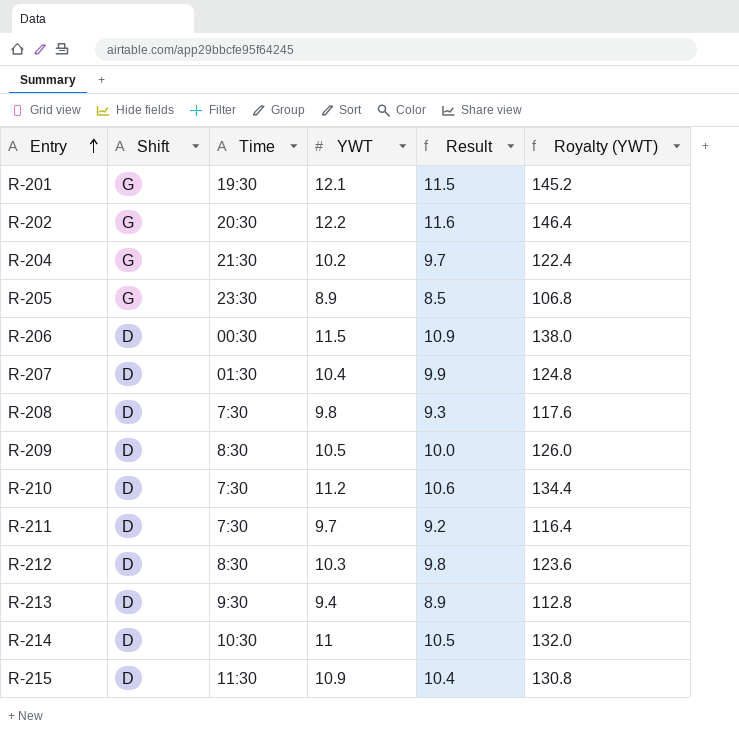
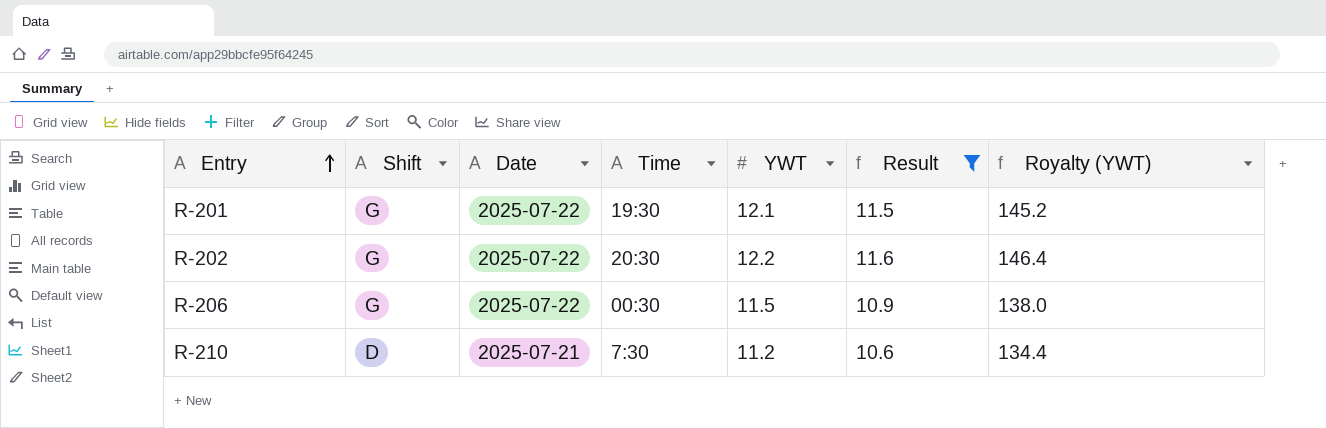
filter: none -> Result >= 10.6
column Date | position: none -> 3
R-206 | Shift: D -> G

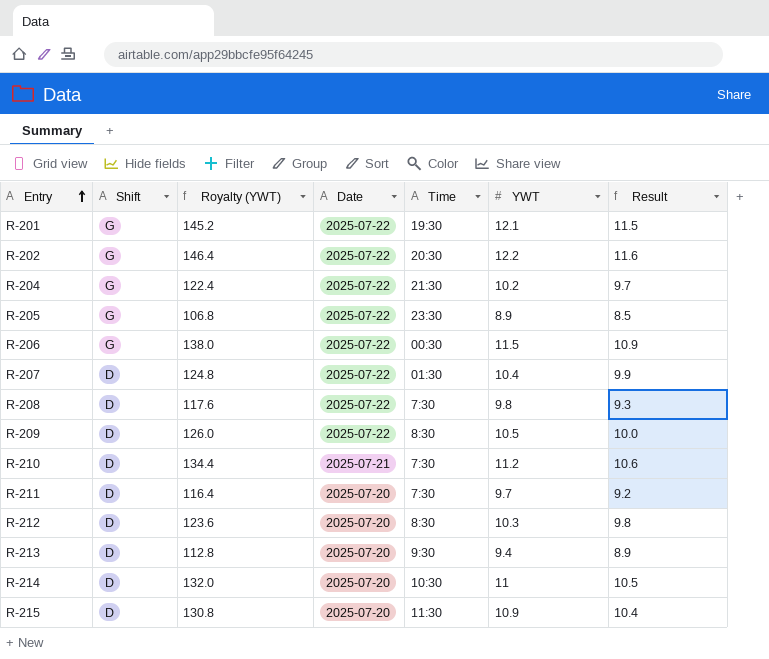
filter: Result >= 10.6 -> none
column Royalty (YWT) | position: 7 -> 3

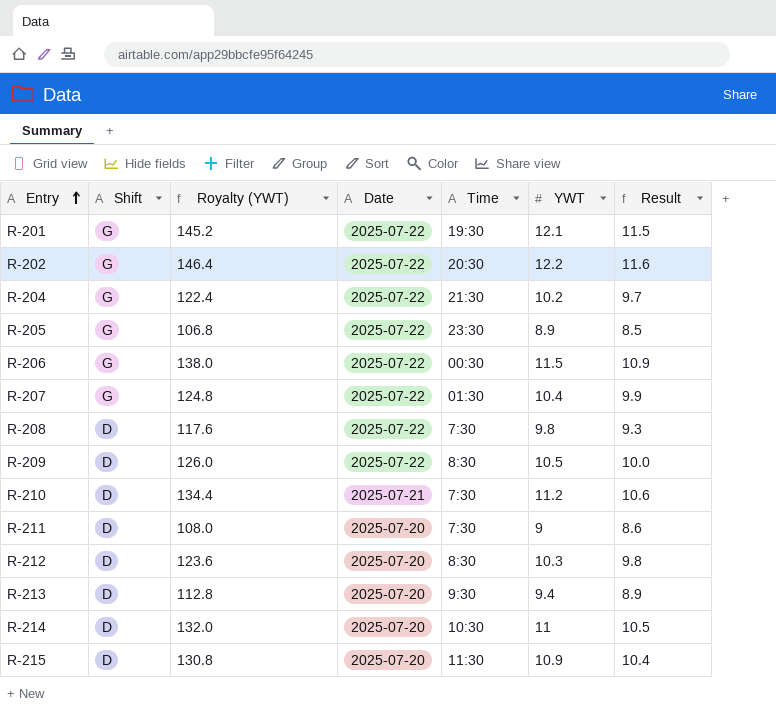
R-207 | Shift: D -> G
R-211 | Royalty (YWT): 116.4 -> 108.0
R-211 | YWT: 9.7 -> 9
R-211 | Result: 9.2 -> 8.6

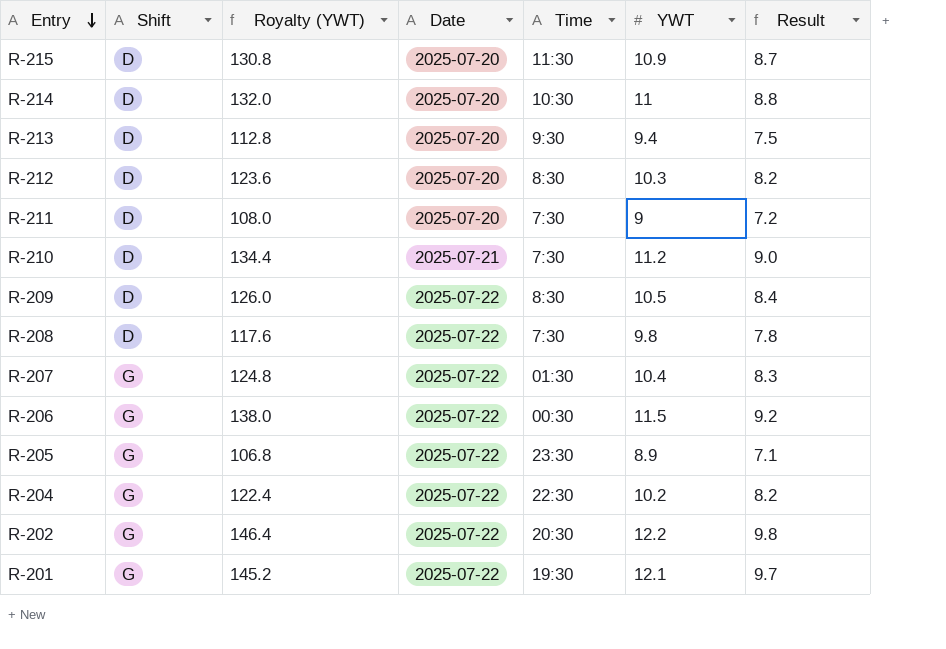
row order: Entry ascending -> Entry descending
column Result | formula: [YWT] * 0.95 -> [YWT] * 0.8
R-204 | Time: 21:30 -> 22:30

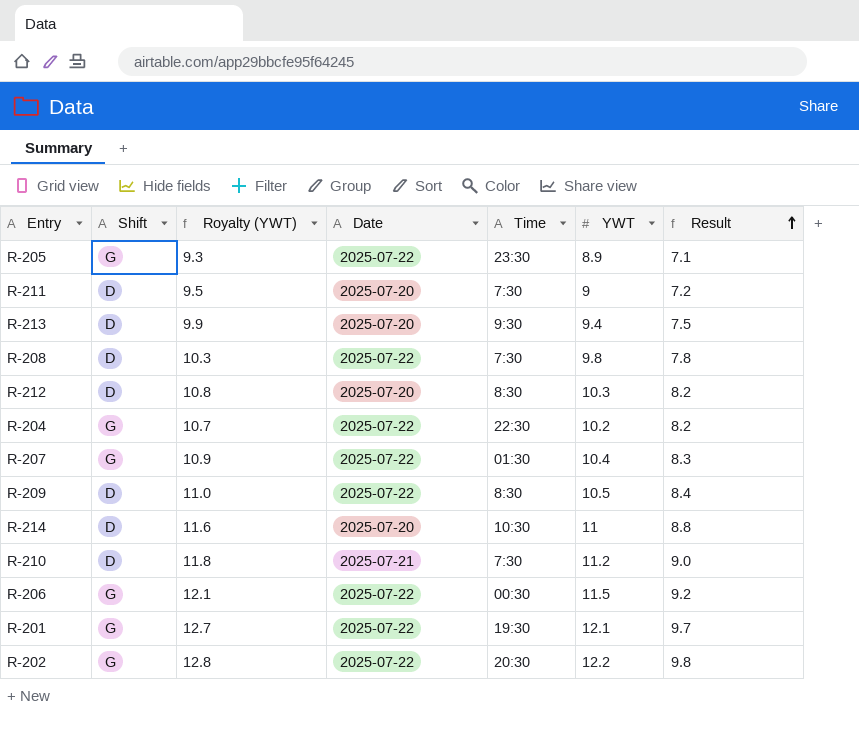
row order: Entry descending -> Result ascending
column Royalty (YWT) | formula: [YWT] * 12 -> [YWT] * 1.05
row R-215: D | 130.8 | 2025-07-20 | 11:30 | 10.9 | 8.7 -> none

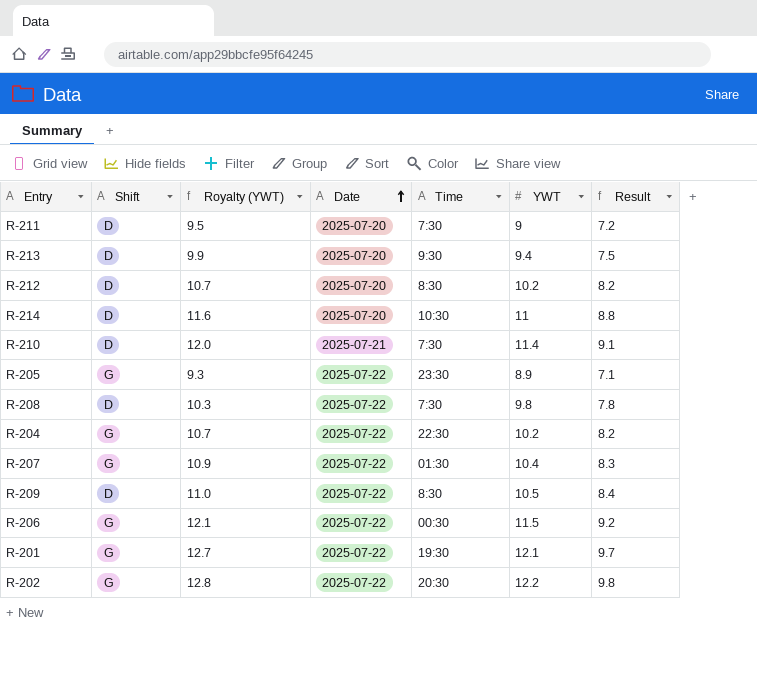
row order: Result ascending -> Date ascending
R-212 | Royalty (YWT): 10.8 -> 10.7
R-212 | YWT: 10.3 -> 10.2
R-210 | Royalty (YWT): 11.8 -> 12.0
R-210 | YWT: 11.2 -> 11.4
R-210 | Result: 9.0 -> 9.1

